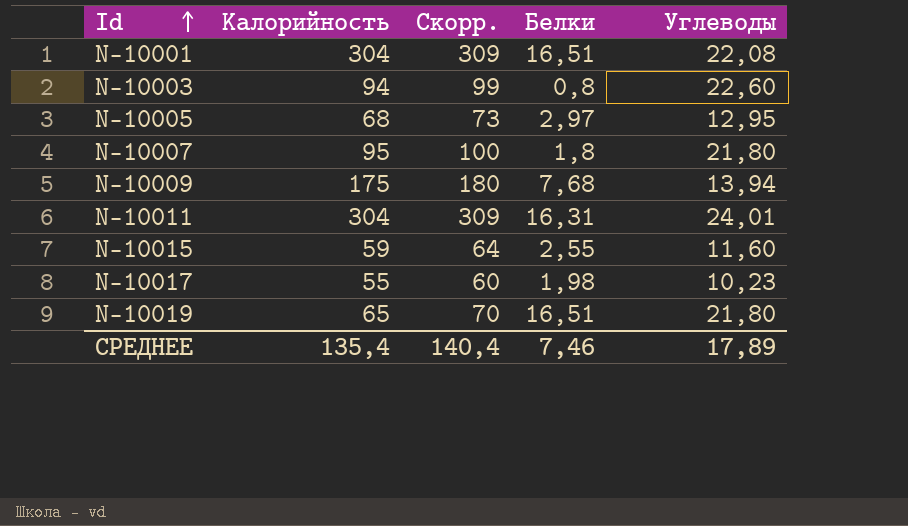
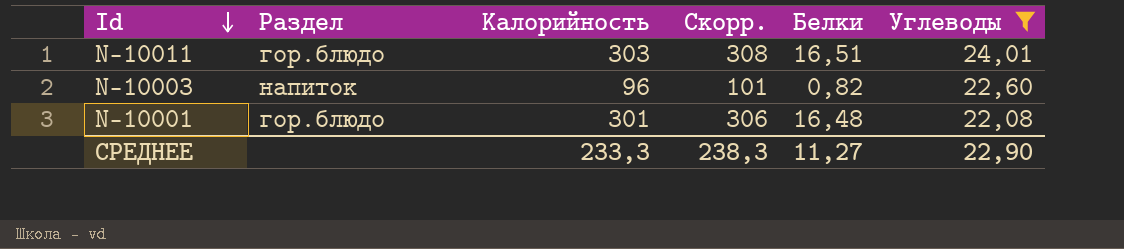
filter: none -> Углеводы >= 22,08
row order: Id ascending -> Id descending
column Раздел | position: none -> 2
N-10011 | Калорийность: 304 -> 303
N-10011 | Скорр.: 309 -> 308
N-10011 | Белки: 16,31 -> 16,51
N-10003 | Калорийность: 94 -> 96
N-10003 | Скорр.: 99 -> 101
N-10003 | Белки: 0,8 -> 0,82
N-10001 | Калорийность: 304 -> 301
N-10001 | Скорр.: 309 -> 306
N-10001 | Белки: 16,51 -> 16,48
СРЕДНЕЕ | Калорийность: 135,4 -> 233,3
СРЕДНЕЕ | Скорр.: 140,4 -> 238,3
СРЕДНЕЕ | Белки: 7,46 -> 11,27
СРЕДНЕЕ | Углеводы: 17,89 -> 22,90

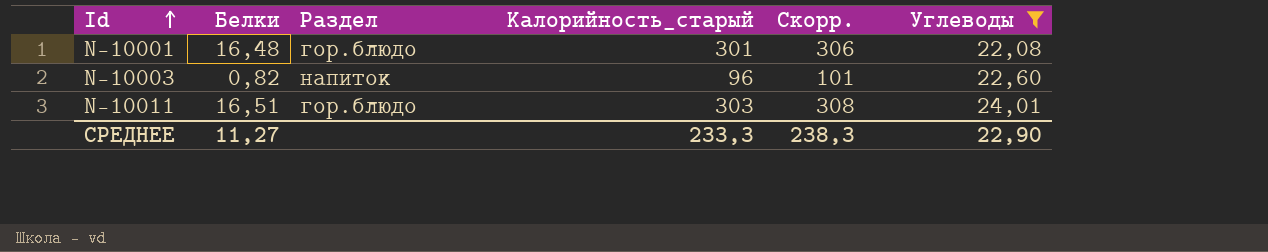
row order: Id descending -> Id ascending
column Белки | position: 5 -> 2
column name: Калорийность -> Калорийность_старый

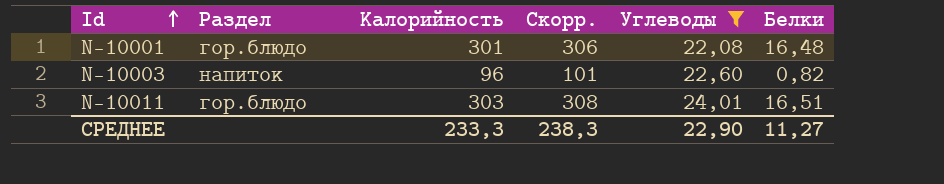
column name: Калорийность_старый -> Калорийность
column Белки | position: 2 -> 6

